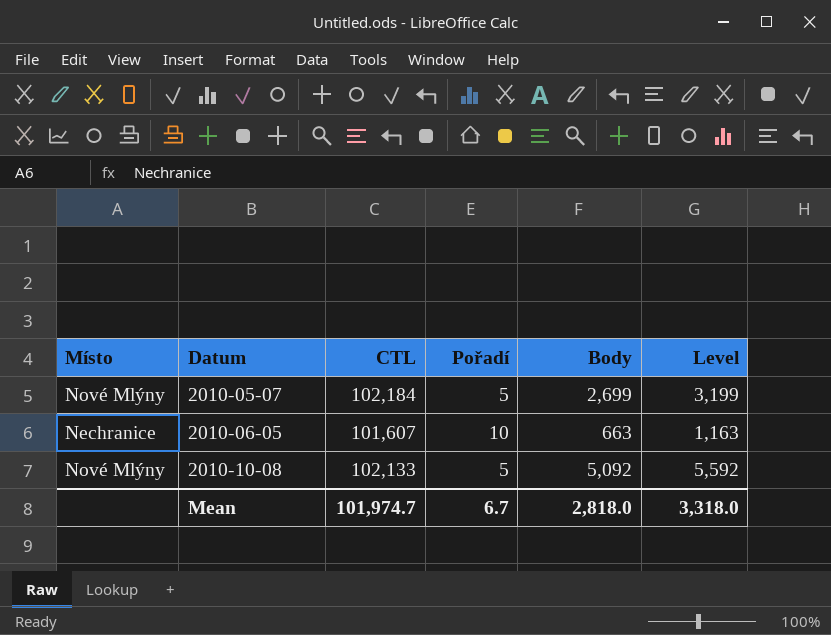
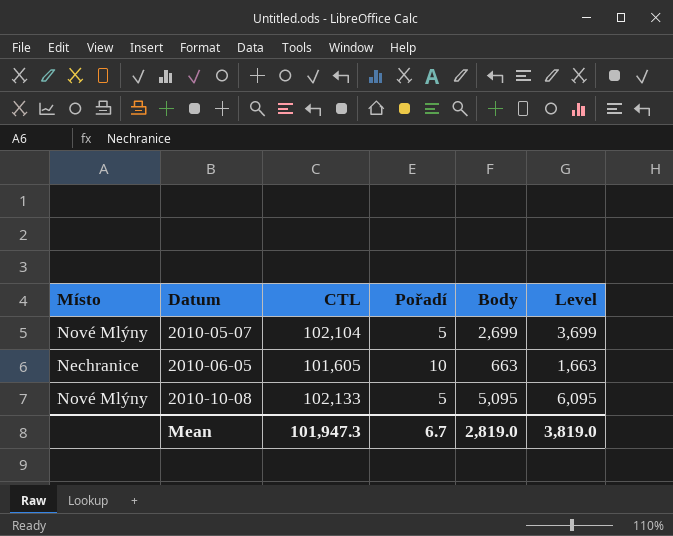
column Level | formula: [Body] + 500 -> [Body] + 1000
2010-05-07 | CTL: 102,184 -> 102,104
2010-06-05 | CTL: 101,607 -> 101,605
2010-10-08 | Body: 5,092 -> 5,095
Mean | CTL: 101,974.7 -> 101,947.3
Mean | Body: 2,818.0 -> 2,819.0
Mean | Level: 3,318.0 -> 3,819.0

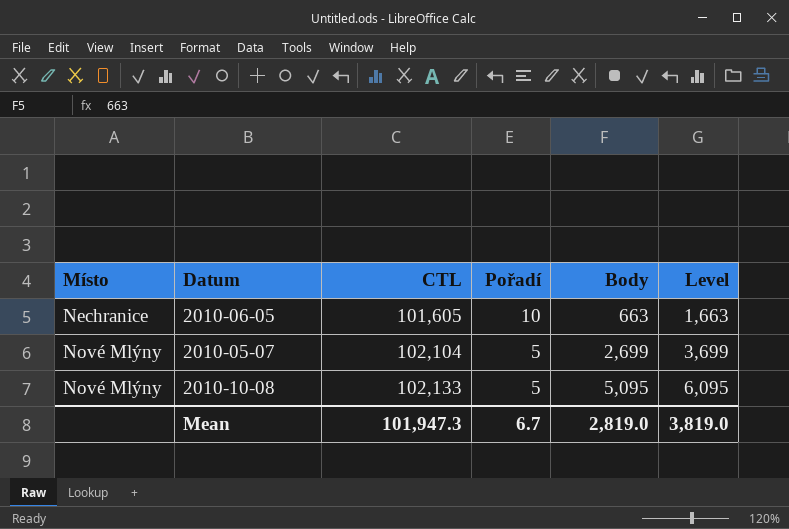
row order: Datum ascending -> Místo ascending

